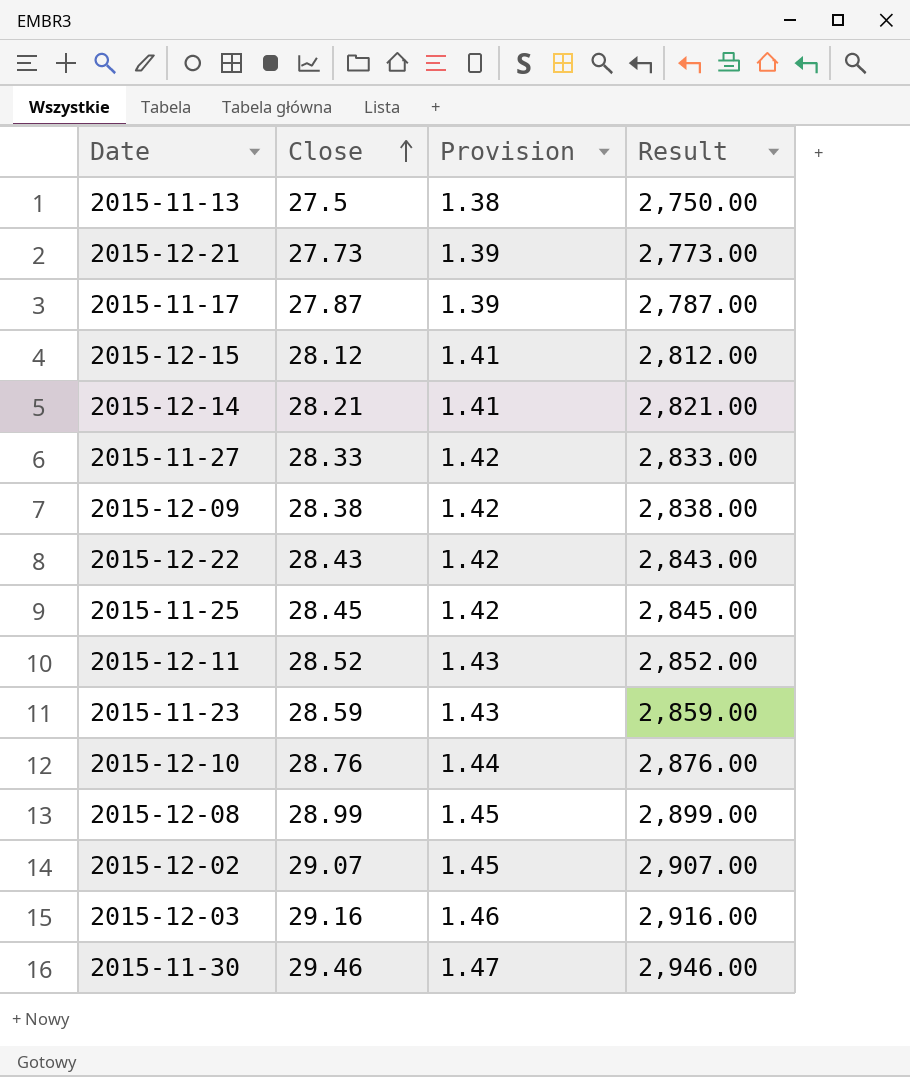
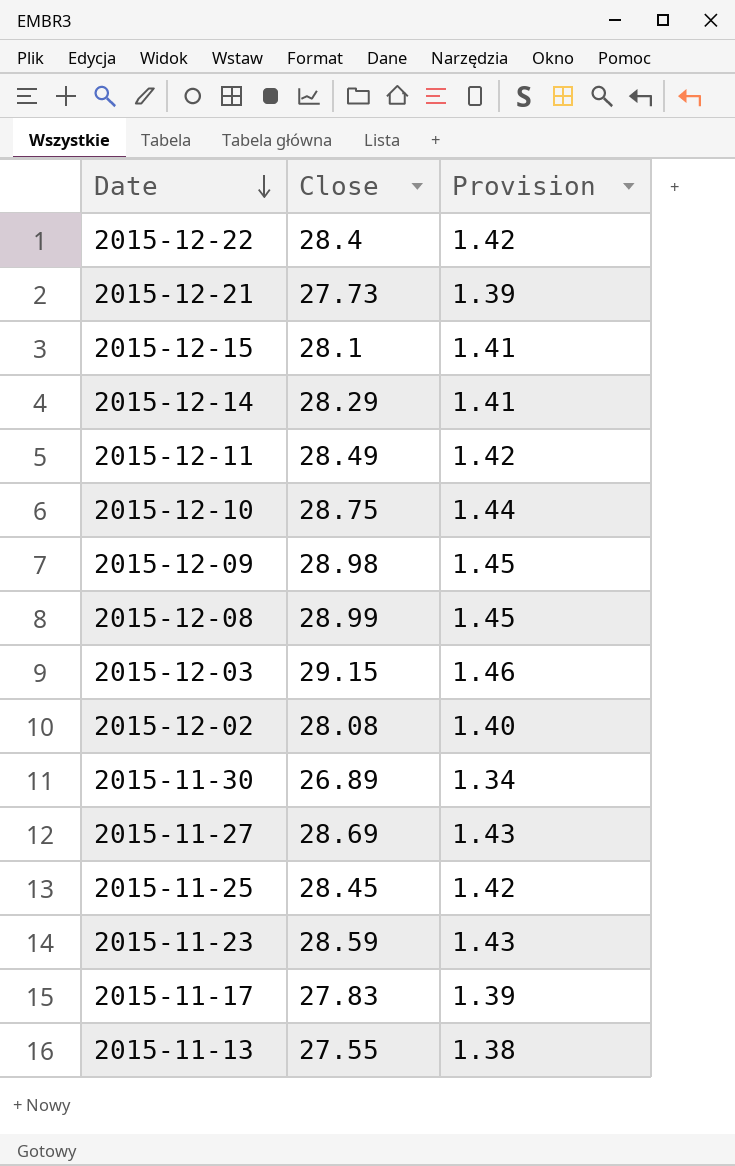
row order: Close ascending -> Date descending
column Result | formula: [Close] * 100 -> none
2015-12-22 | Close: 28.43 -> 28.4
2015-12-15 | Close: 28.12 -> 28.1
2015-12-14 | Close: 28.21 -> 28.29
2015-12-11 | Close: 28.52 -> 28.49
2015-12-11 | Provision: 1.43 -> 1.42
2015-12-10 | Close: 28.76 -> 28.75
2015-12-09 | Close: 28.38 -> 28.98
2015-12-09 | Provision: 1.42 -> 1.45
2015-12-03 | Close: 29.16 -> 29.15
2015-12-02 | Close: 29.07 -> 28.08
2015-12-02 | Provision: 1.45 -> 1.40
2015-11-30 | Close: 29.46 -> 26.89
2015-11-30 | Provision: 1.47 -> 1.34
2015-11-27 | Close: 28.33 -> 28.69
2015-11-27 | Provision: 1.42 -> 1.43
2015-11-17 | Close: 27.87 -> 27.83
2015-11-13 | Close: 27.5 -> 27.55

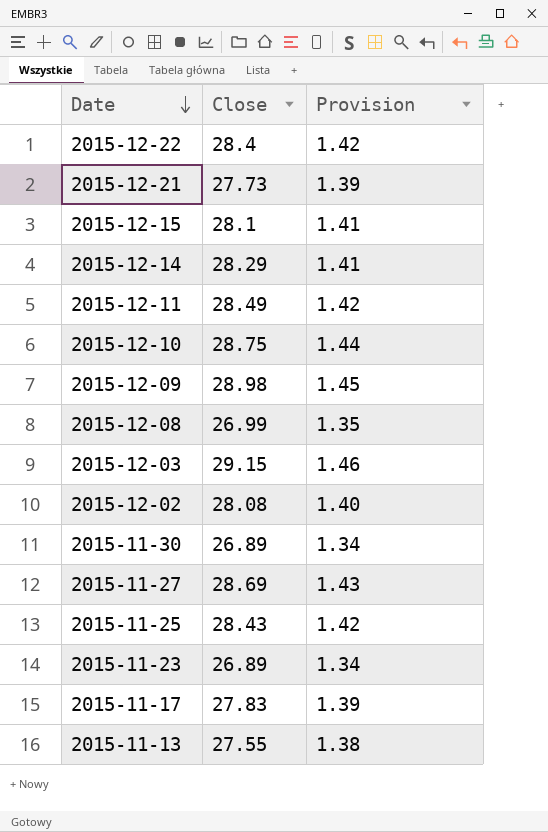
2015-12-08 | Close: 28.99 -> 26.99
2015-12-08 | Provision: 1.45 -> 1.35
2015-11-25 | Close: 28.45 -> 28.43
2015-11-23 | Close: 28.59 -> 26.89
2015-11-23 | Provision: 1.43 -> 1.34

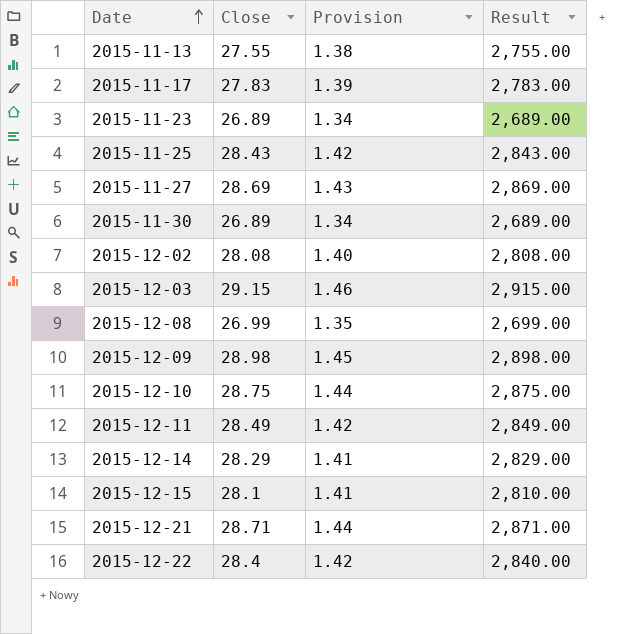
row order: Date descending -> Date ascending
column Result | formula: none -> [Close] * 100
2015-12-21 | Close: 27.73 -> 28.71
2015-12-21 | Provision: 1.39 -> 1.44

